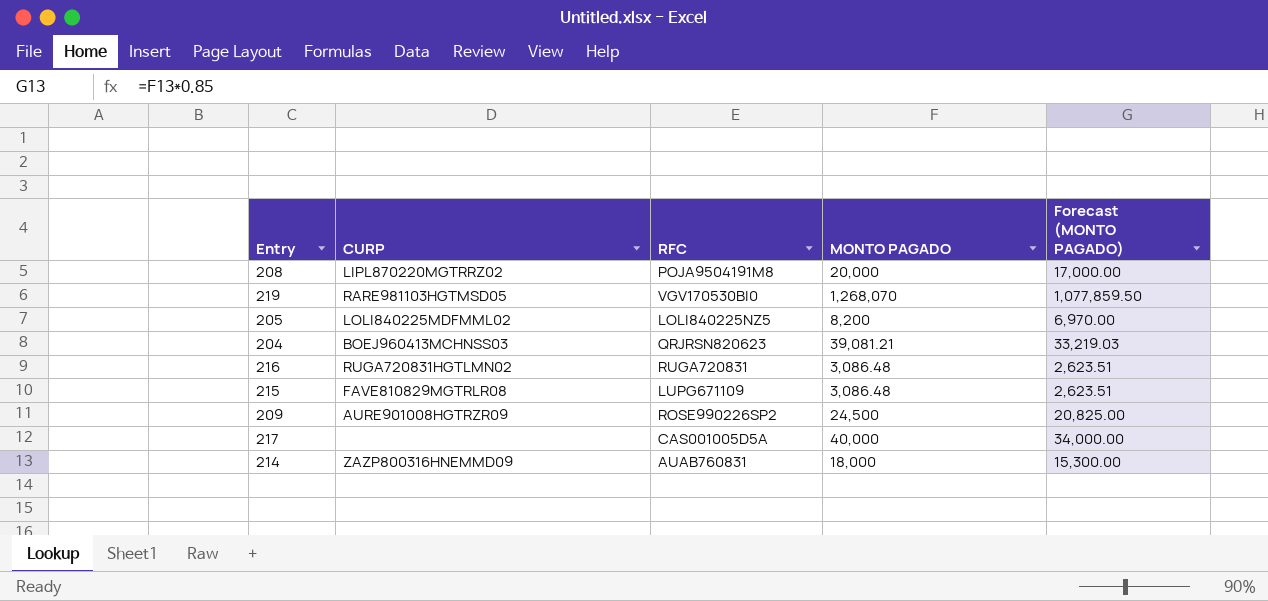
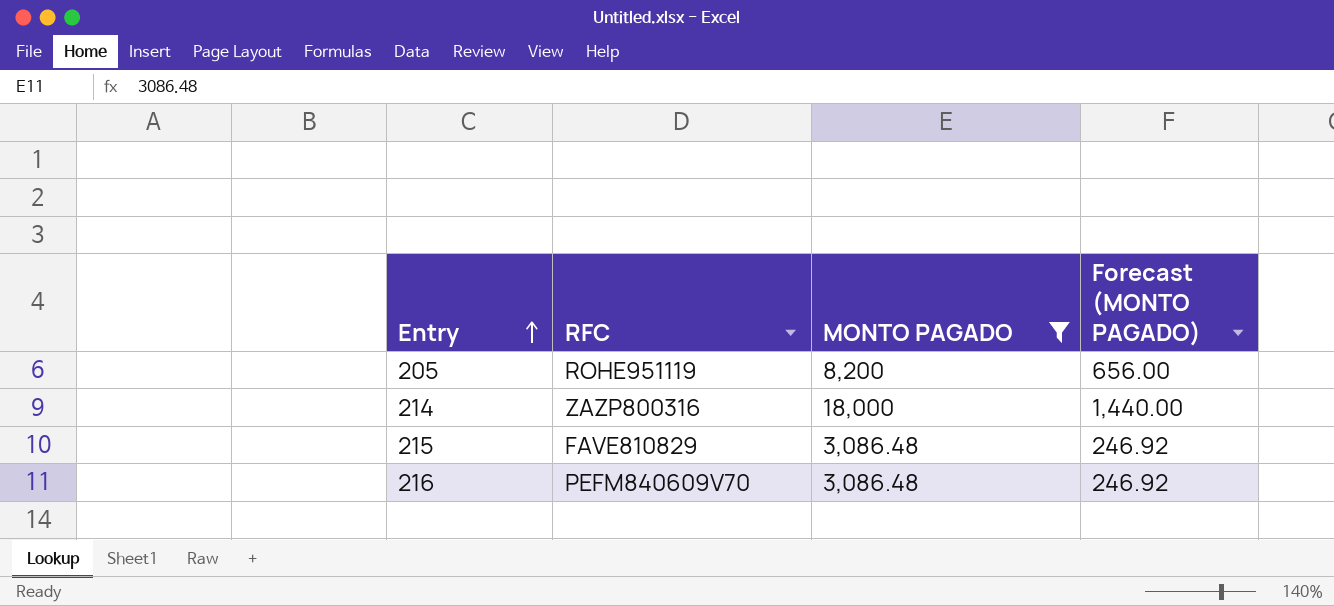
filter: none -> MONTO PAGADO <= 18,000
row order: none -> Entry ascending
column CURP | position: 2 -> none
column Forecast (MONTO PAGADO) | formula: [MONTO PAGADO] * 0.85 -> [MONTO PAGADO] * 0.08
205 | RFC: LOLI840225NZ5 -> ROHE951119
214 | RFC: AUAB760831 -> ZAZP800316
215 | RFC: LUPG671109 -> FAVE810829
216 | RFC: RUGA720831 -> PEFM840609V70

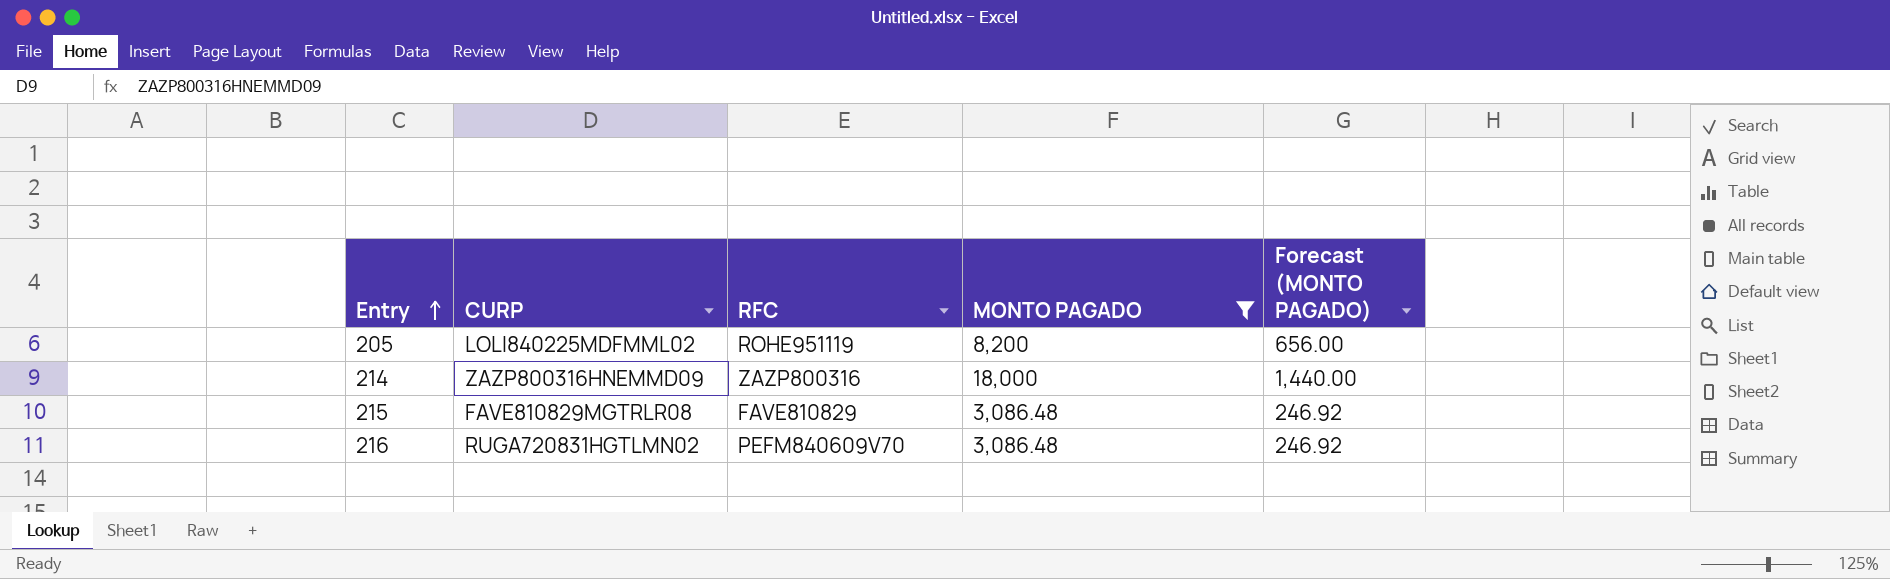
column CURP | position: none -> 2

